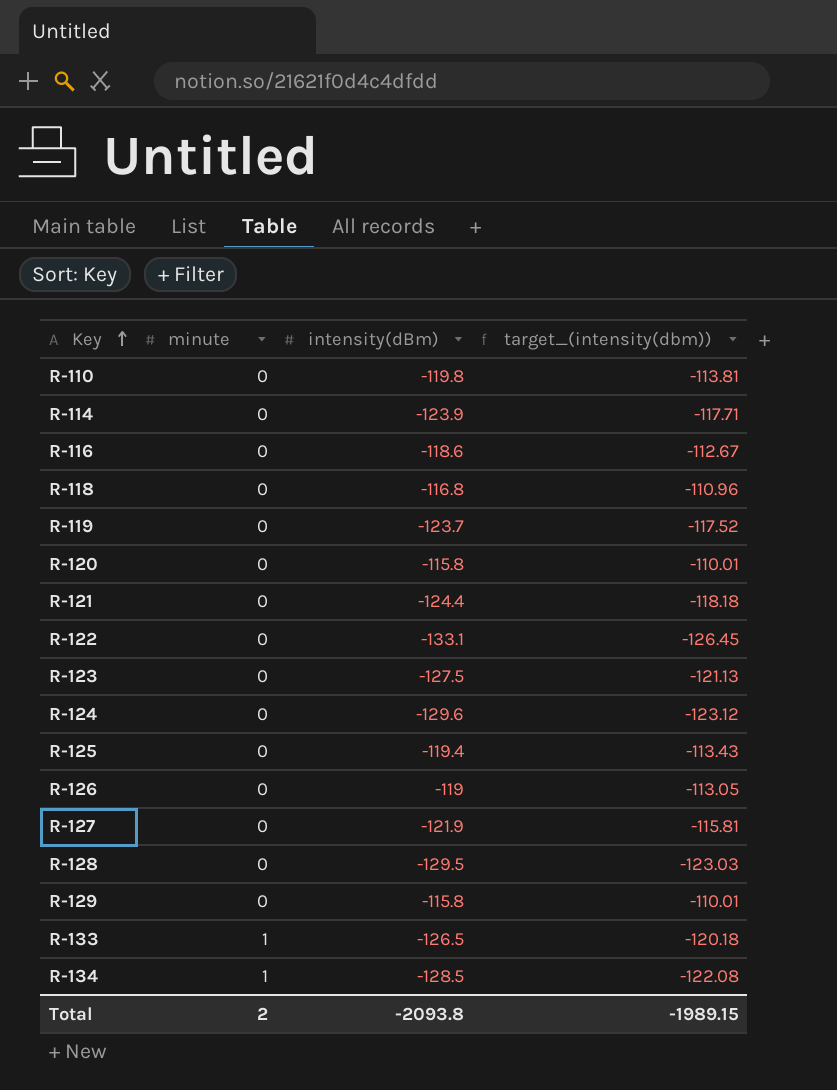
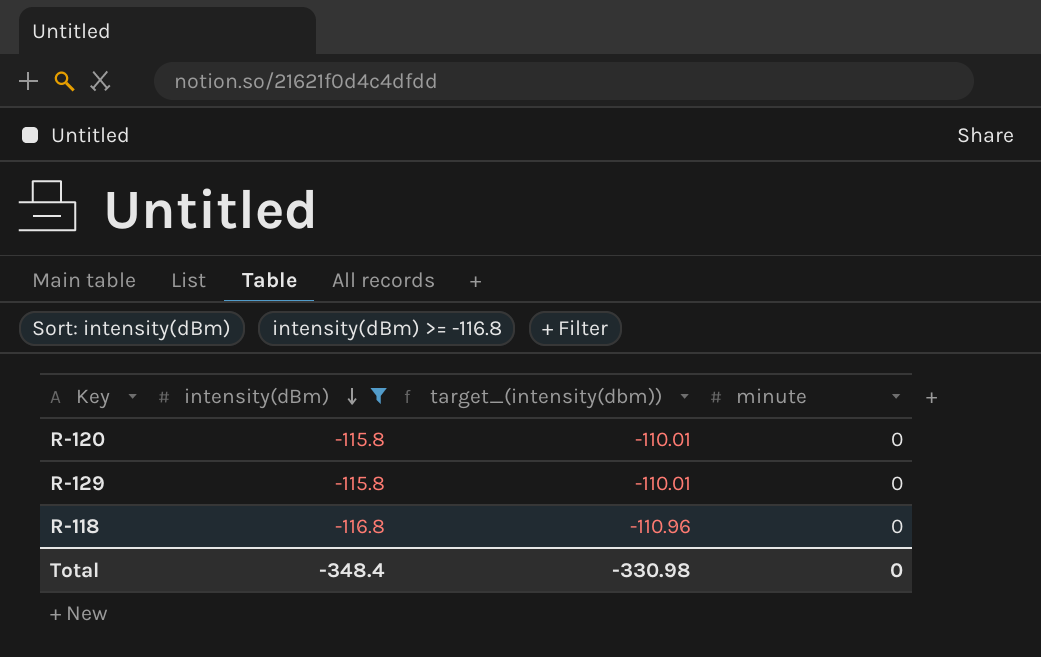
filter: none -> intensity(dBm) >= -116.8
row order: Key ascending -> intensity(dBm) descending
column minute | position: 2 -> 4
Total | intensity(dBm): -2093.8 -> -348.4
Total | target_(intensity(dbm)): -1989.15 -> -330.98
Total | minute: 2 -> 0

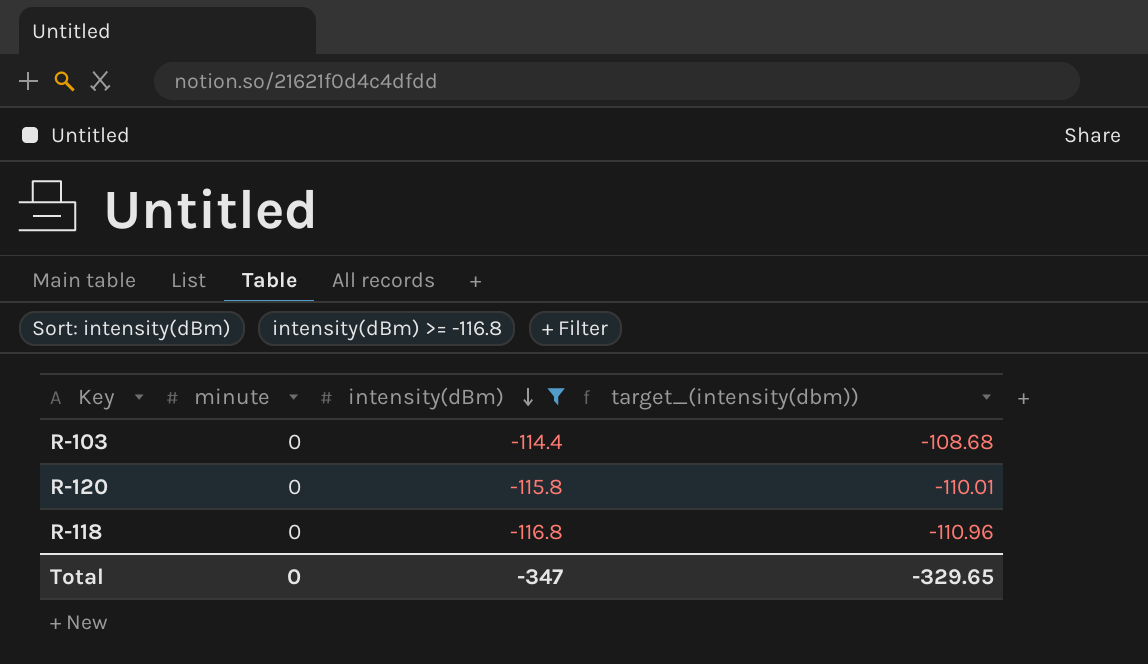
column minute | position: 4 -> 2
row R-129: -115.8 | -110.01 | 0 -> none
row R-103: none -> 0 | -114.4 | -108.68
Total | intensity(dBm): -348.4 -> -347
Total | target_(intensity(dbm)): -330.98 -> -329.65

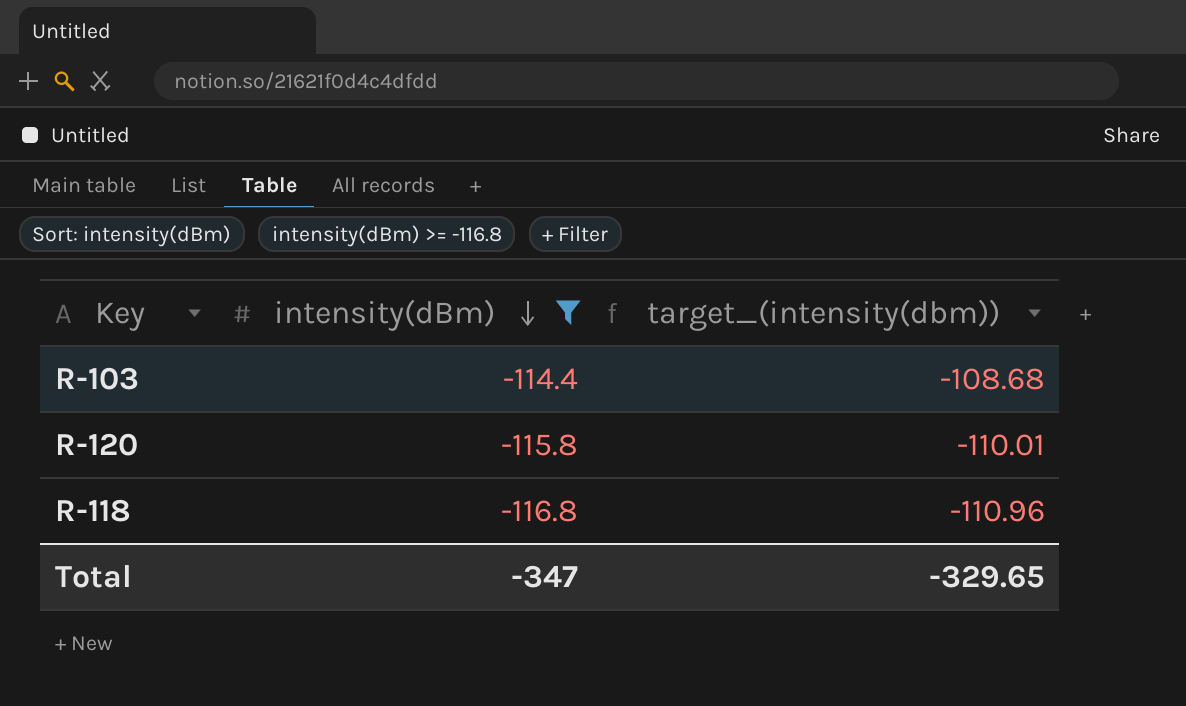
column minute | position: 2 -> none

